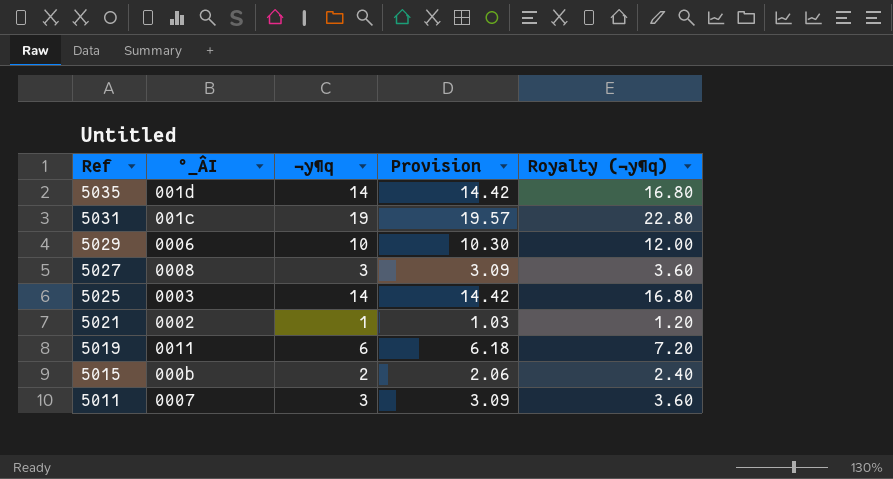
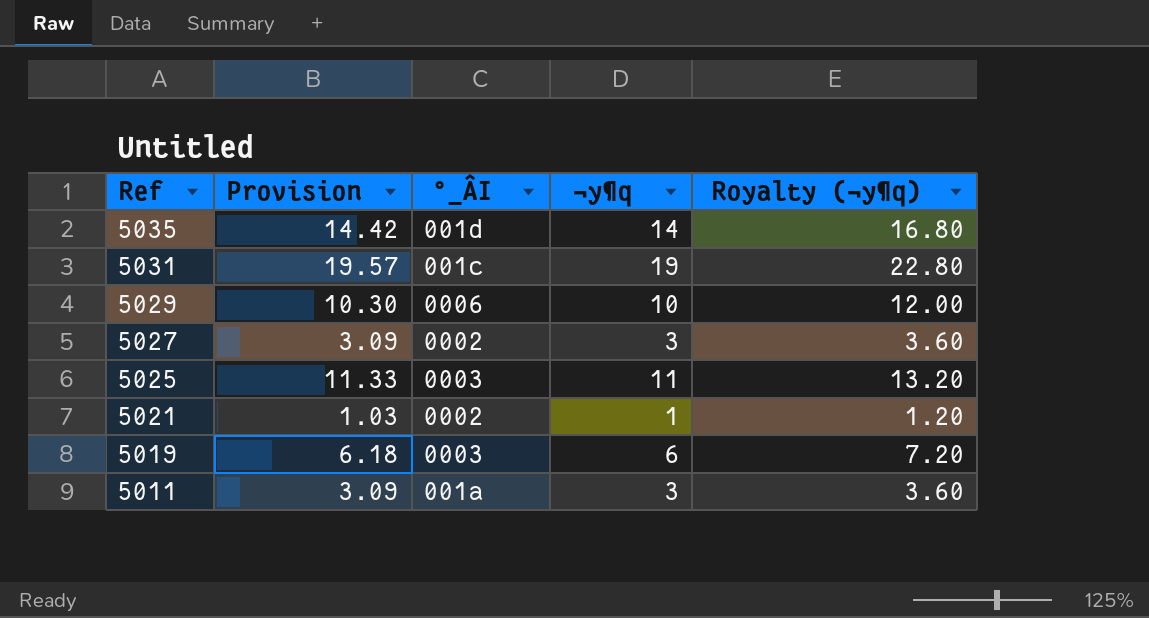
column Provision | position: 4 -> 2
row 5015: 000b | 2 | 2.06 | 2.40 -> none
5027 | °_ÂI: 0008 -> 0002
5025 | Provision: 14.42 -> 11.33
5025 | ¬y¶q: 14 -> 11
5025 | Royalty (¬y¶q): 16.80 -> 13.20
5019 | °_ÂI: 0011 -> 0003
5011 | °_ÂI: 0007 -> 001a

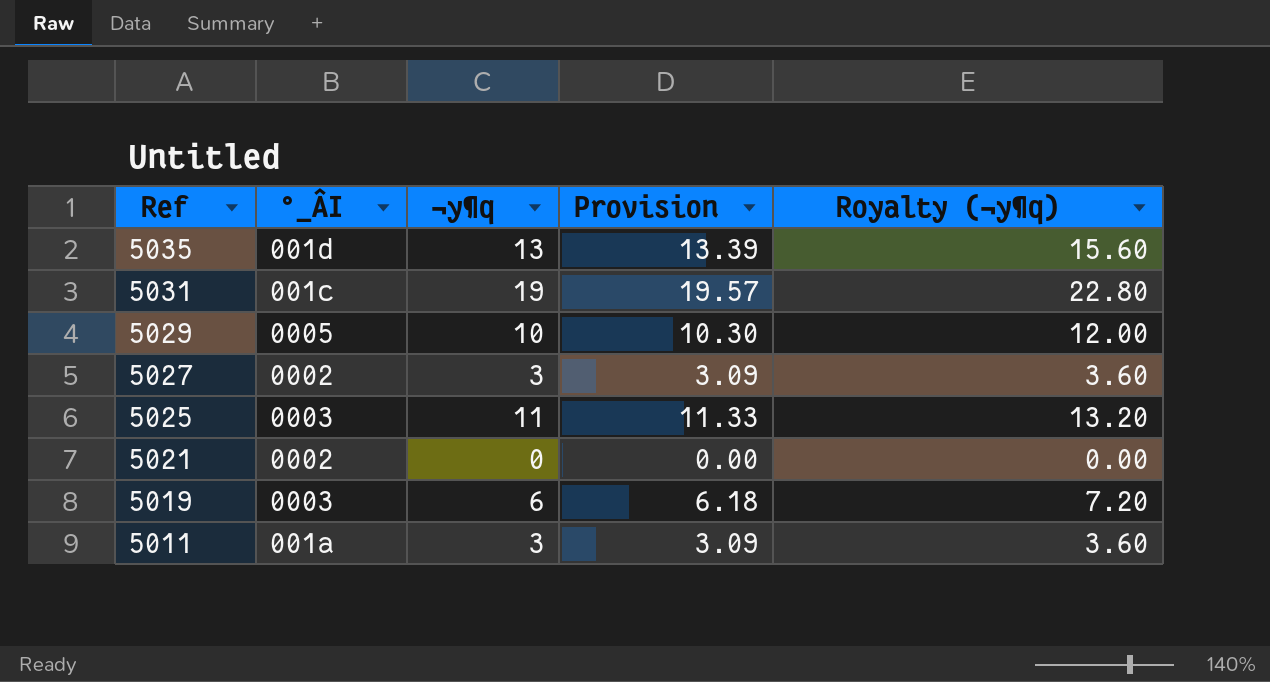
column Provision | position: 2 -> 4
5035 | ¬y¶q: 14 -> 13
5035 | Provision: 14.42 -> 13.39
5035 | Royalty (¬y¶q): 16.80 -> 15.60
5029 | °_ÂI: 0006 -> 0005
5021 | ¬y¶q: 1 -> 0
5021 | Provision: 1.03 -> 0.00
5021 | Royalty (¬y¶q): 1.20 -> 0.00

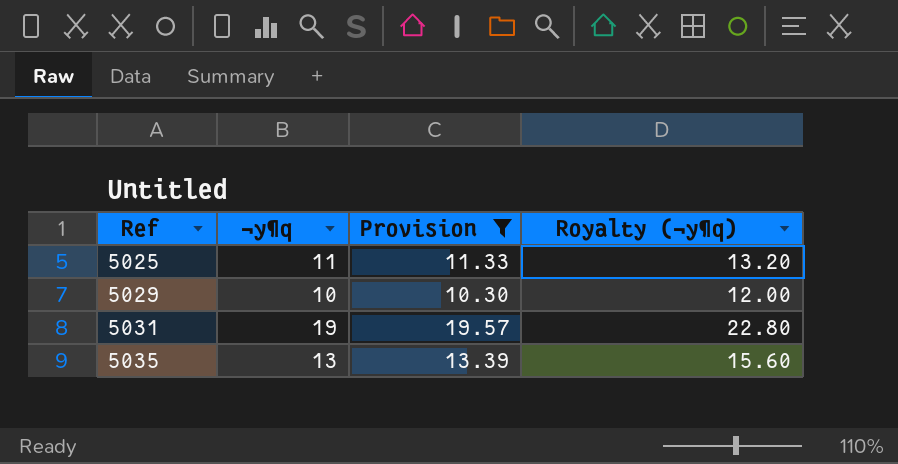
filter: none -> Provision >= 10.30
row order: Ref descending -> Ref ascending
column °_ÂI | position: 2 -> none

